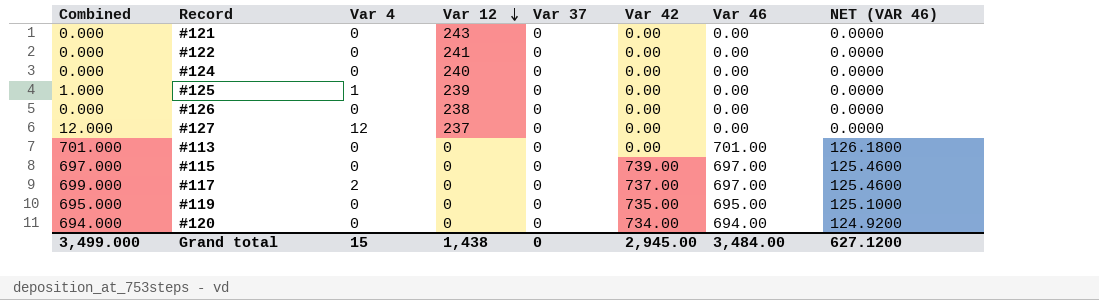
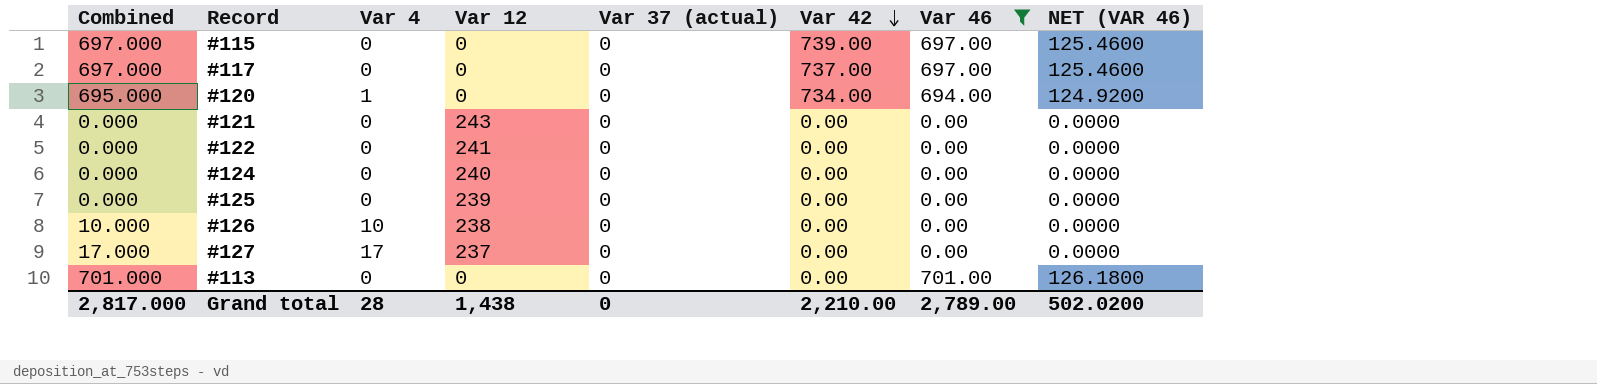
filter: none -> Var 46 != 695.00
row order: Var 12 descending -> Var 42 descending
column name: Var 37 -> Var 37 (actual)
#117 | Combined: 699.000 -> 697.000
#117 | Var 4: 2 -> 0
#120 | Combined: 694.000 -> 695.000
#120 | Var 4: 0 -> 1
#125 | Combined: 1.000 -> 0.000
#125 | Var 4: 1 -> 0
#126 | Combined: 0.000 -> 10.000
#126 | Var 4: 0 -> 10
#127 | Combined: 12.000 -> 17.000
#127 | Var 4: 12 -> 17
Grand total | Combined: 3,499.000 -> 2,817.000
Grand total | Var 4: 15 -> 28
Grand total | Var 42: 2,945.00 -> 2,210.00
Grand total | Var 46: 3,484.00 -> 2,789.00
Grand total | NET (VAR 46): 627.1200 -> 502.0200

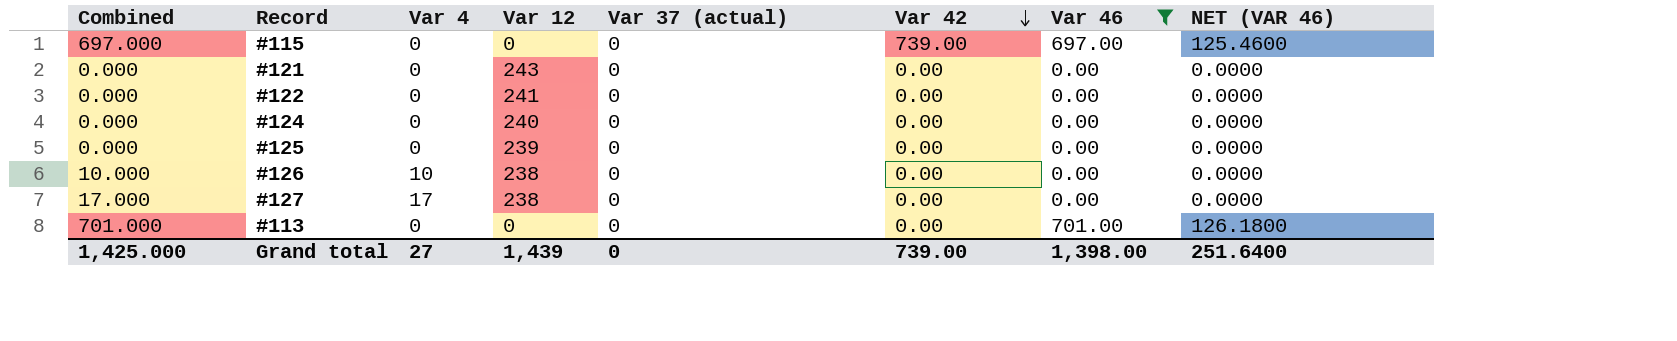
row #117: 697.000 | 0 | 0 | 0 | 737.00 | 697.00 | 125.4600 -> none
row #120: 695.000 | 1 | 0 | 0 | 734.00 | 694.00 | 124.9200 -> none
#127 | Var 12: 237 -> 238
Grand total | Combined: 2,817.000 -> 1,425.000
Grand total | Var 4: 28 -> 27
Grand total | Var 12: 1,438 -> 1,439
Grand total | Var 42: 2,210.00 -> 739.00
Grand total | Var 46: 2,789.00 -> 1,398.00
Grand total | NET (VAR 46): 502.0200 -> 251.6400

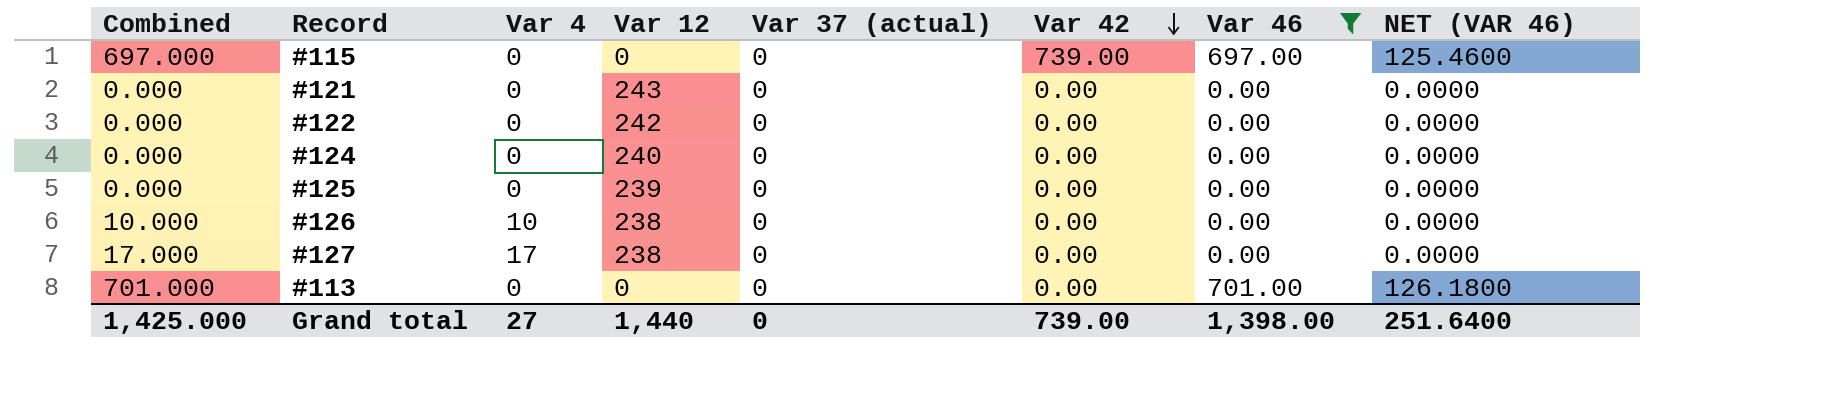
#122 | Var 12: 241 -> 242
Grand total | Var 12: 1,439 -> 1,440

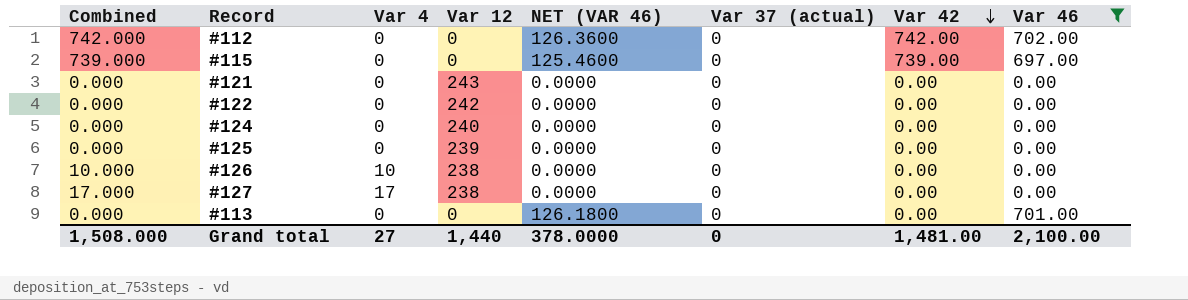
column Combined | formula: [Var 4] + [Var 46] -> [Var 4] + [Var 42]
column NET (VAR 46) | position: 8 -> 5
row #112: none -> 742.000 | 0 | 0 | 126.3600 | 0 | 742.00 | 702.00
Grand total | Combined: 1,425.000 -> 1,508.000
Grand total | NET (VAR 46): 251.6400 -> 378.0000
Grand total | Var 42: 739.00 -> 1,481.00
Grand total | Var 46: 1,398.00 -> 2,100.00

